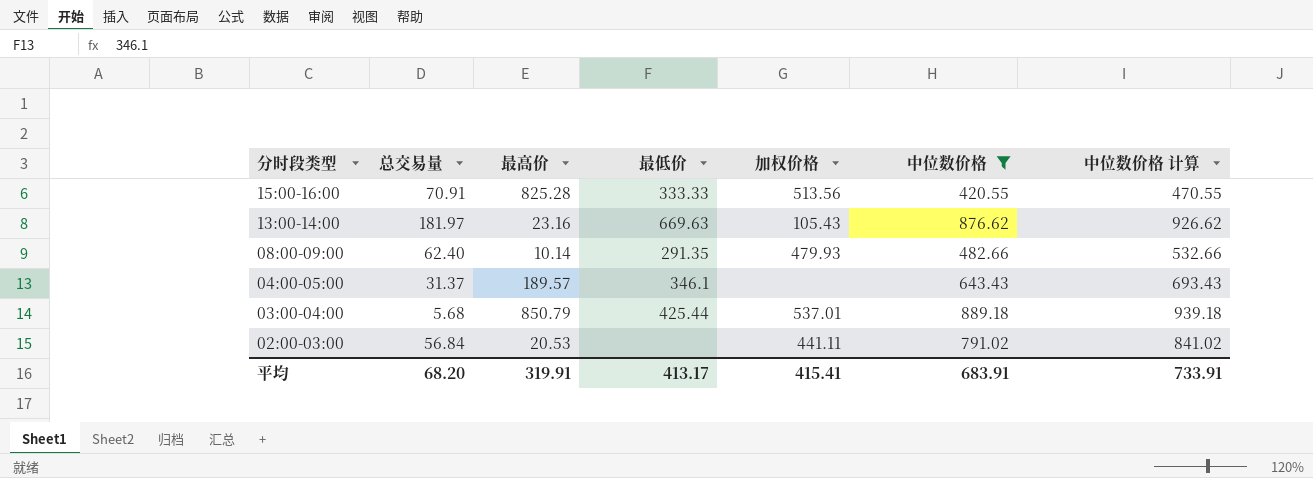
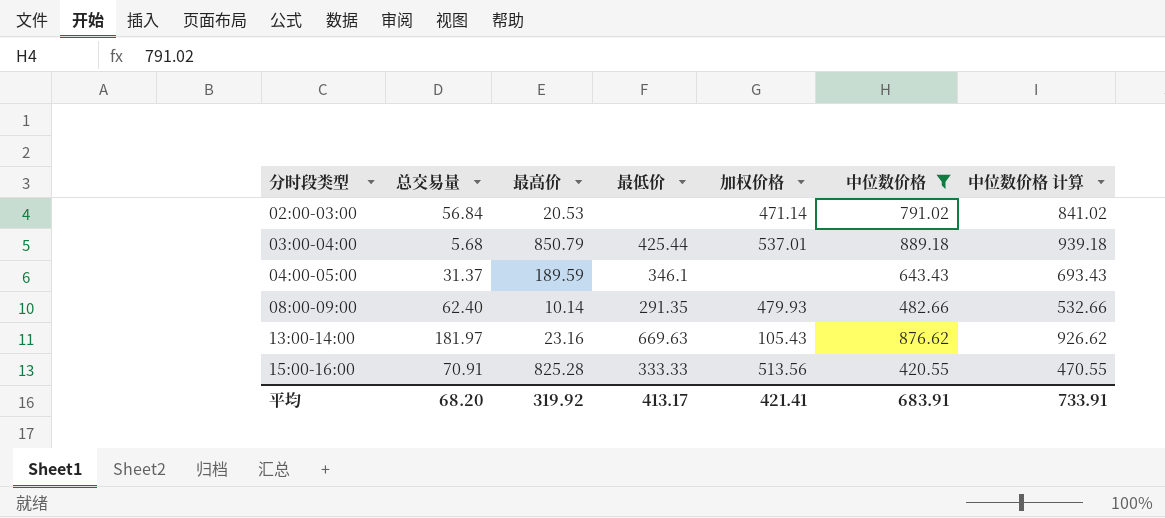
row order: 分时段类型 descending -> 分时段类型 ascending
02:00-03:00 | 加权价格: 441.11 -> 471.14
04:00-05:00 | 最高价: 189.57 -> 189.59
平均 | 最高价: 319.91 -> 319.92
平均 | 加权价格: 415.41 -> 421.41

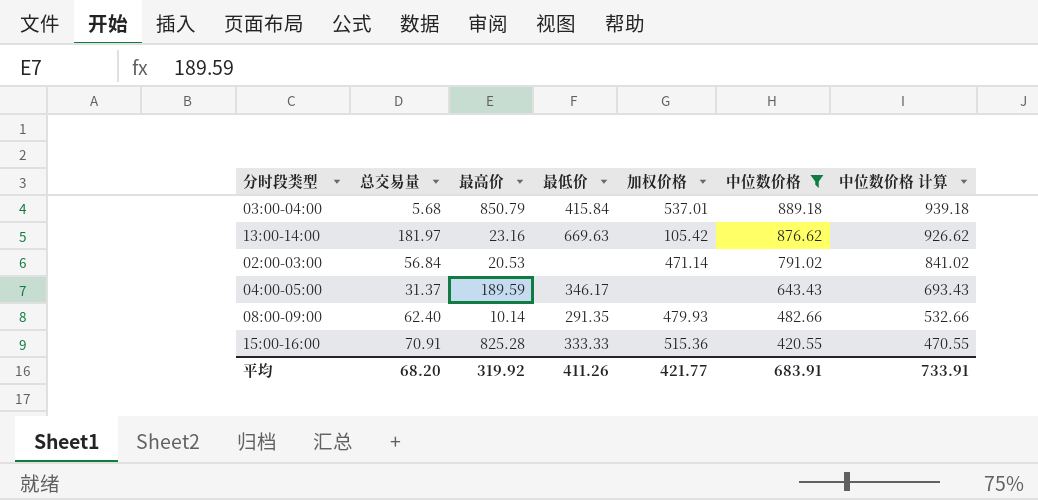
row order: 分时段类型 ascending -> 中位数价格 descending
03:00-04:00 | 最低价: 425.44 -> 415.84
13:00-14:00 | 加权价格: 105.43 -> 105.42
04:00-05:00 | 最低价: 346.1 -> 346.17
15:00-16:00 | 加权价格: 513.56 -> 515.36
平均 | 最低价: 413.17 -> 411.26
平均 | 加权价格: 421.41 -> 421.77

